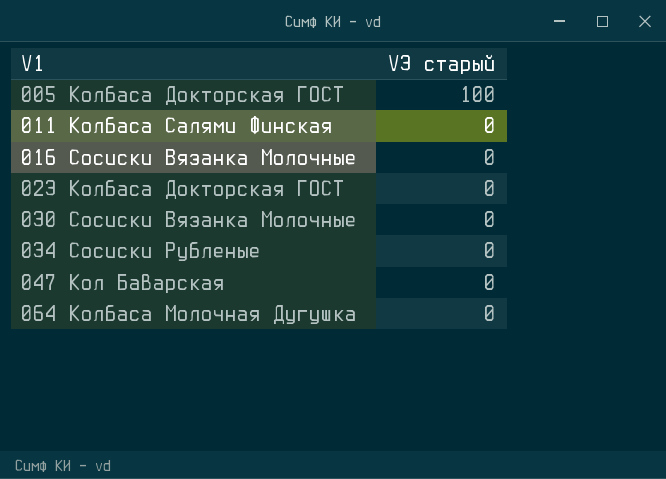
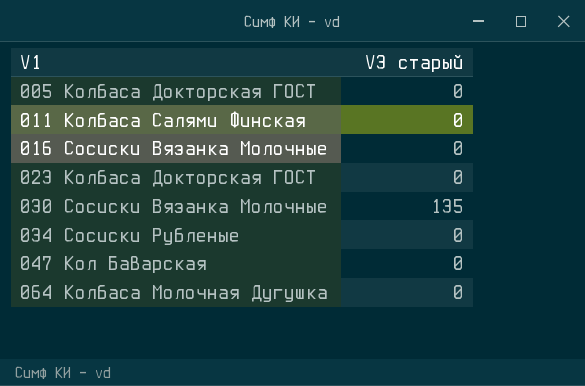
005 Колбаса Докторская ГОСТ | V3 старый: 100 -> 0
030 Сосиски Вязанка Молочные | V3 старый: 0 -> 135

